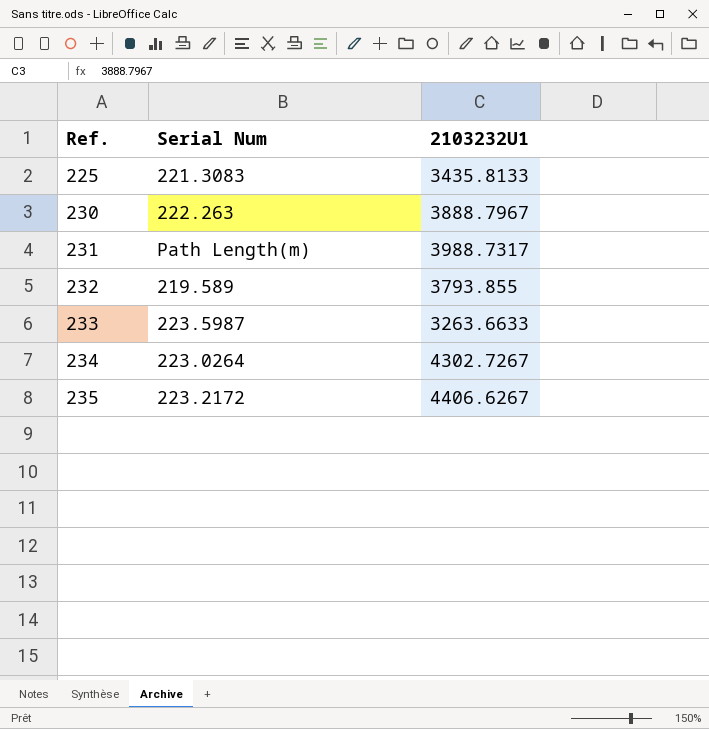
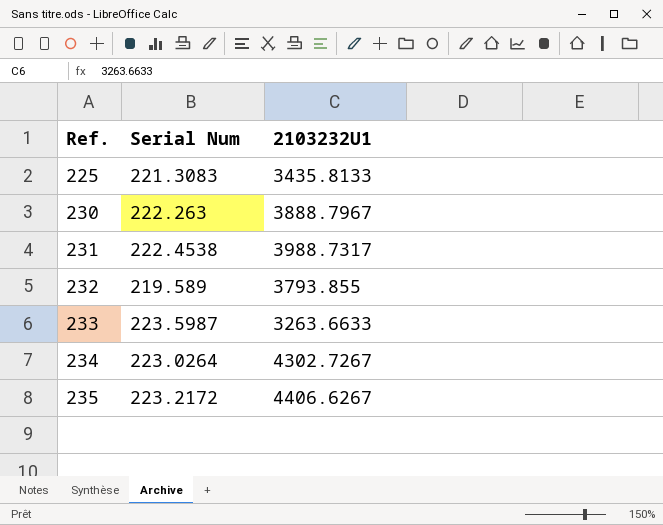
231 | Serial Num: Path Length(m) -> 222.4538

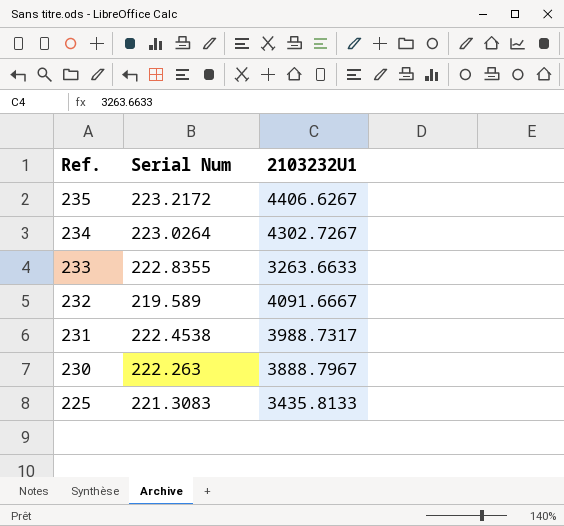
row order: Ref. ascending -> Ref. descending
233 | Serial Num: 223.5987 -> 222.8355
232 | 2103232U1: 3793.855 -> 4091.6667

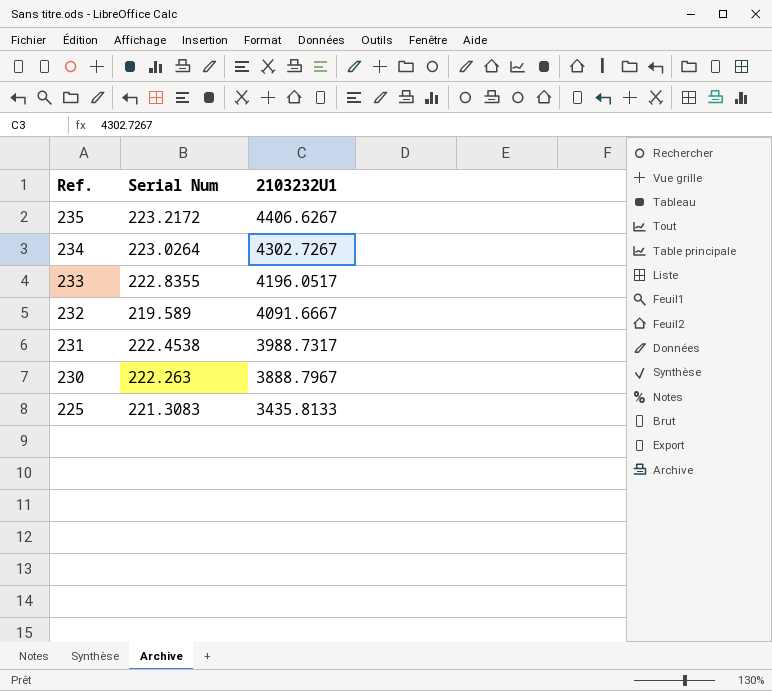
233 | 2103232U1: 3263.6633 -> 4196.0517

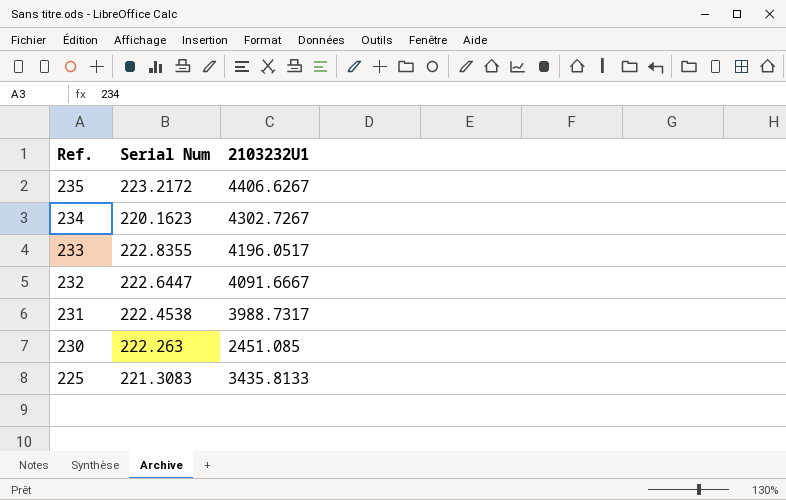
234 | Serial Num: 223.0264 -> 220.1623
232 | Serial Num: 219.589 -> 222.6447
230 | 2103232U1: 3888.7967 -> 2451.085

